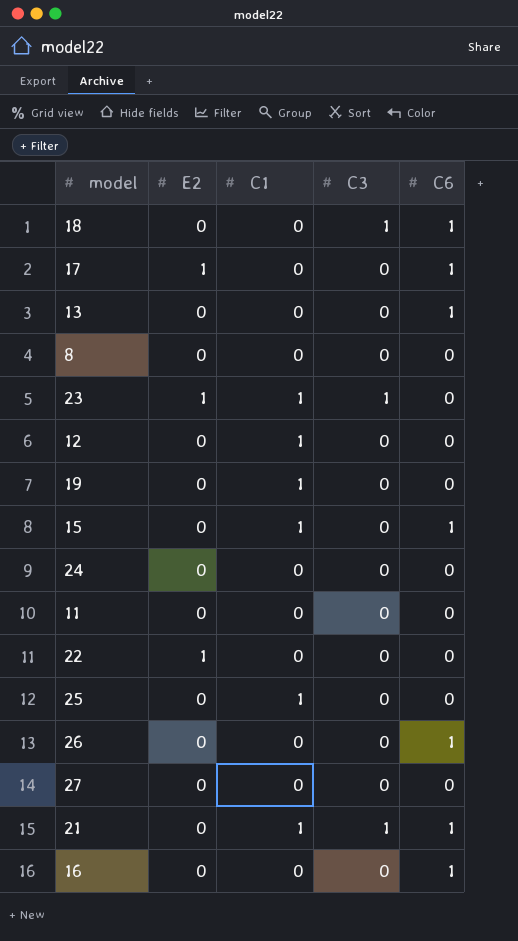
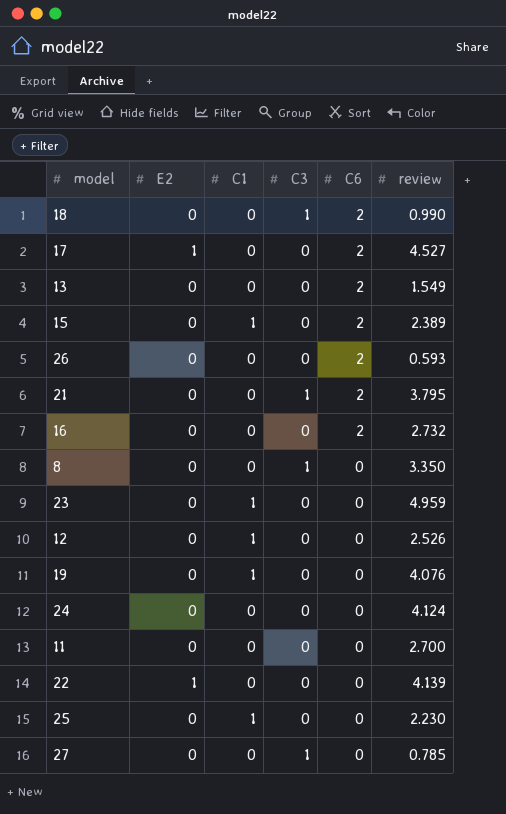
row order: none -> C6 descending
column review | position: none -> 6
18 | C6: 1 -> 2
17 | C6: 1 -> 2
13 | C6: 1 -> 2
15 | C6: 1 -> 2
26 | C6: 1 -> 2
21 | C1: 1 -> 0
21 | C6: 1 -> 2
16 | C6: 1 -> 2
8 | C3: 0 -> 1
23 | E2: 1 -> 0
23 | C3: 1 -> 0
27 | C3: 0 -> 1

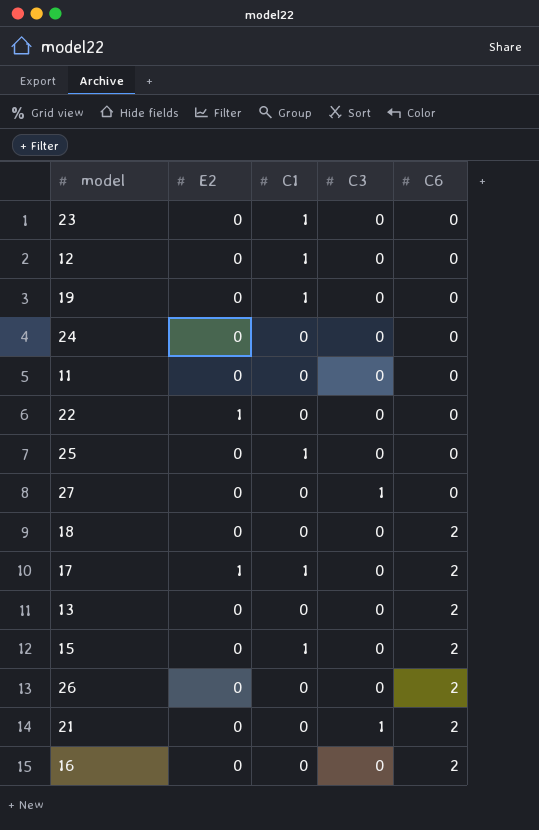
row order: C6 descending -> C6 ascending
column review | position: 6 -> none
row 8: 0 | 0 | 1 | 0 | 3.350 -> none
18 | C3: 1 -> 0
17 | C1: 0 -> 1

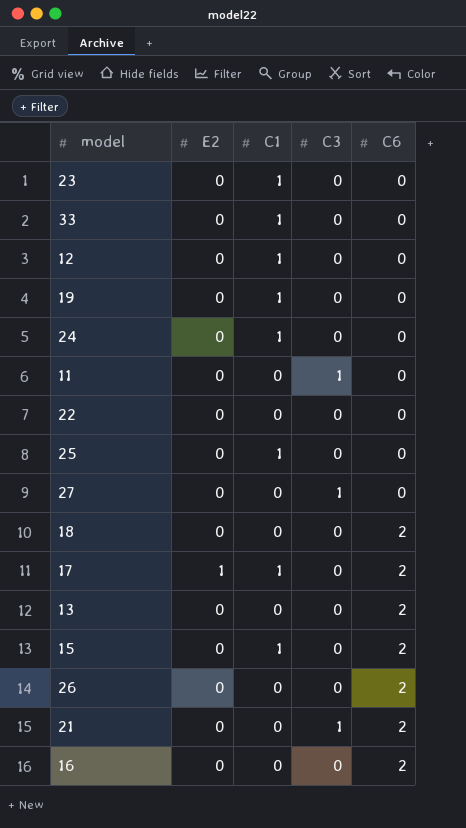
row 33: none -> 0 | 1 | 0 | 0
24 | C1: 0 -> 1
11 | C3: 0 -> 1
22 | E2: 1 -> 0

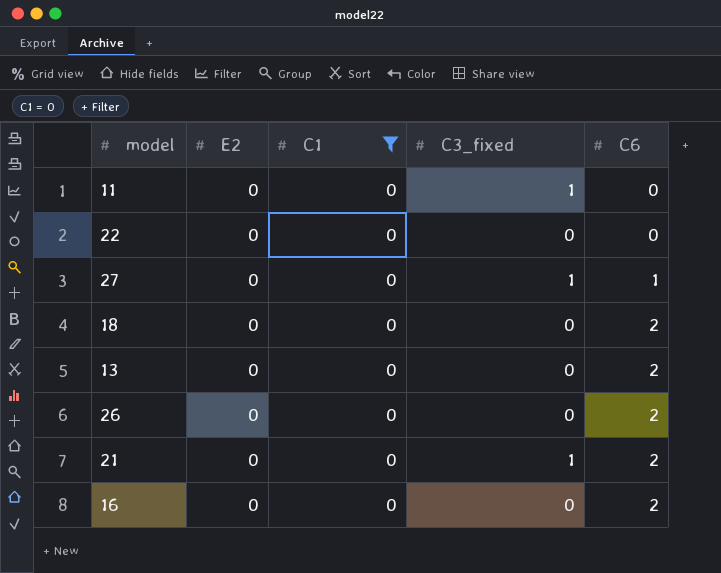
filter: none -> C1 = 0
column name: C3 -> C3_fixed
27 | C6: 0 -> 1

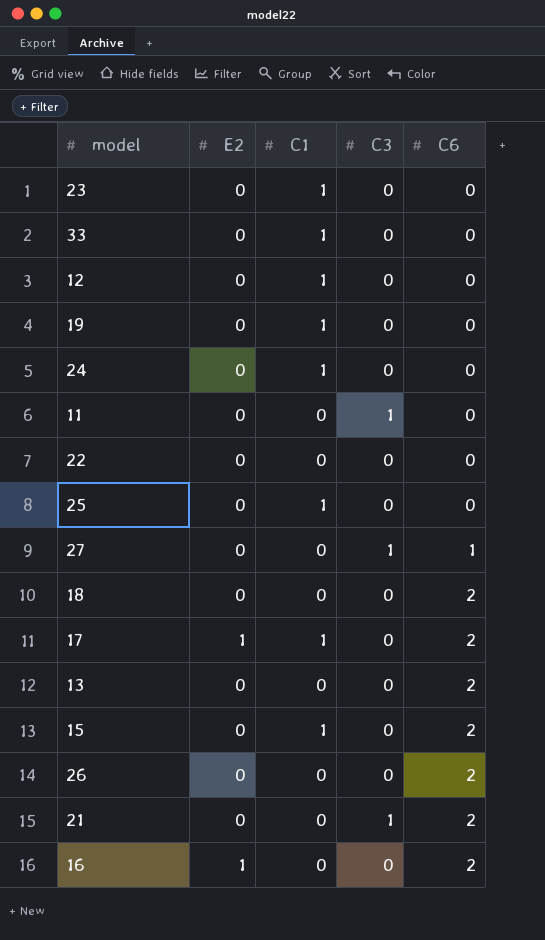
filter: C1 = 0 -> none
column name: C3_fixed -> C3
16 | E2: 0 -> 1

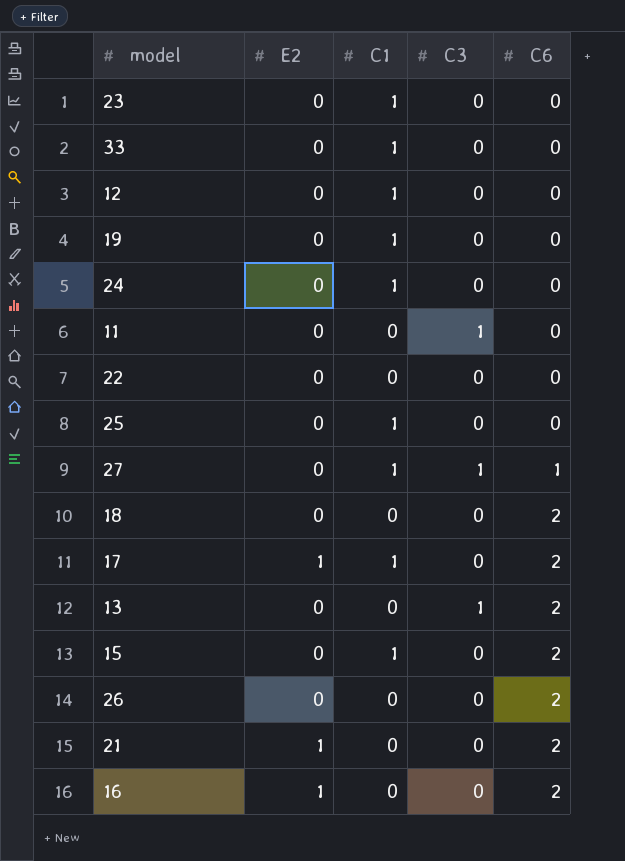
27 | C1: 0 -> 1
13 | C3: 0 -> 1
21 | E2: 0 -> 1
21 | C3: 1 -> 0

